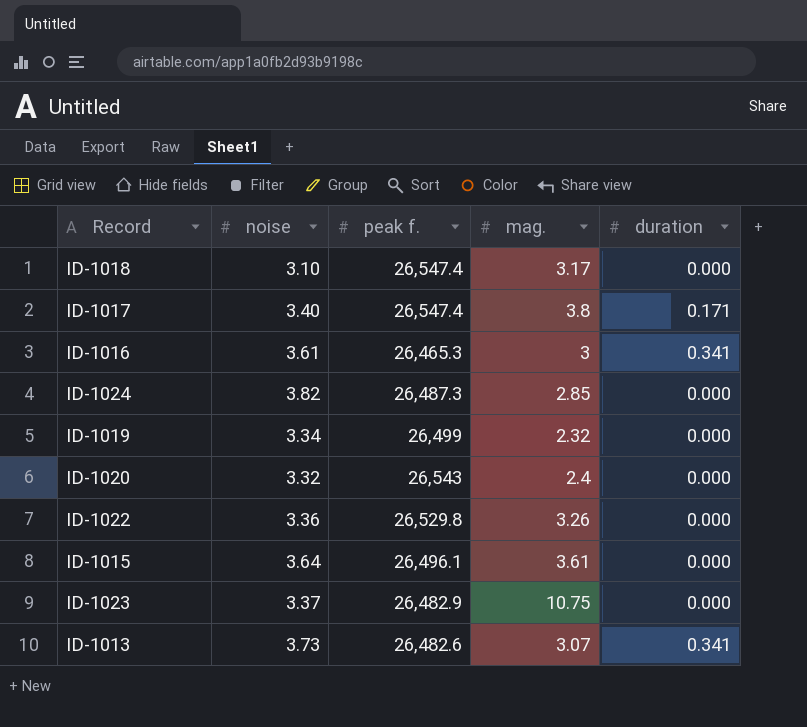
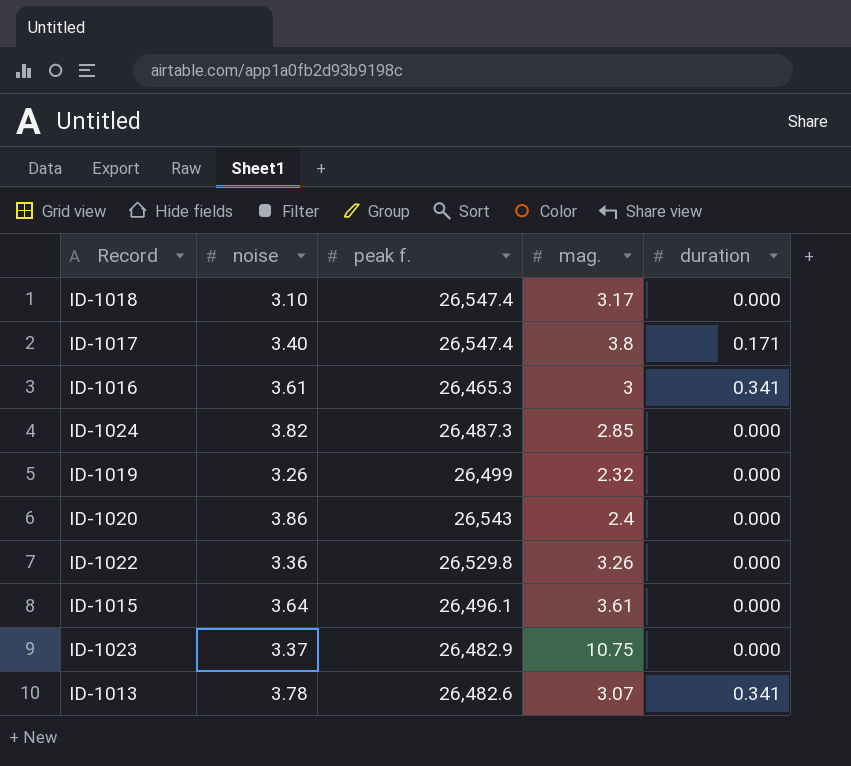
ID-1019 | noise: 3.34 -> 3.26
ID-1020 | noise: 3.32 -> 3.86
ID-1013 | noise: 3.73 -> 3.78

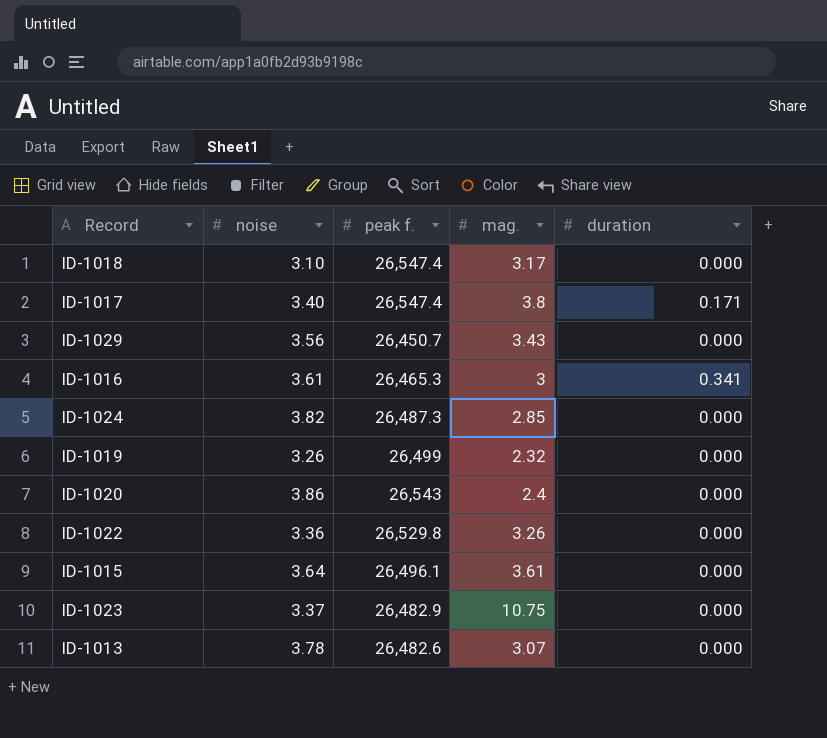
row ID-1029: none -> 3.56 | 26,450.7 | 3.43 | 0.000
ID-1013 | duration: 0.341 -> 0.000

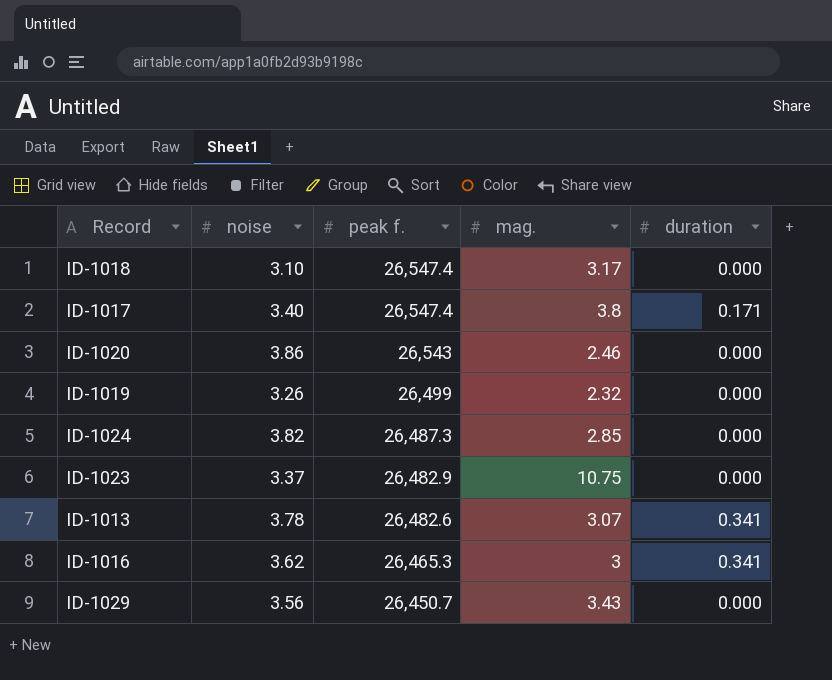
row order: none -> peak f. descending
row ID-1022: 3.36 | 26,529.8 | 3.26 | 0.000 -> none
row ID-1015: 3.64 | 26,496.1 | 3.61 | 0.000 -> none
ID-1020 | mag.: 2.4 -> 2.46
ID-1013 | duration: 0.000 -> 0.341
ID-1016 | noise: 3.61 -> 3.62

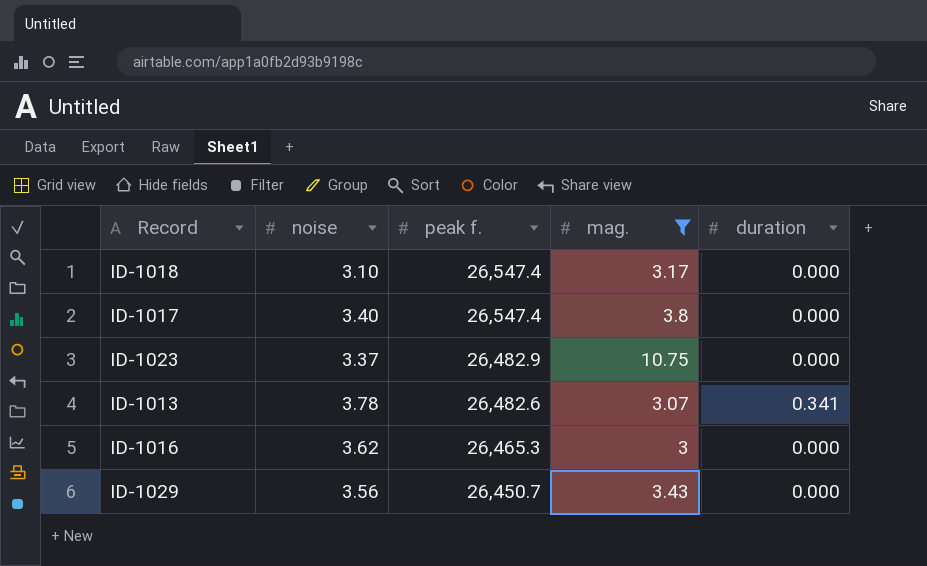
filter: none -> mag. >= 3
ID-1017 | duration: 0.171 -> 0.000
ID-1016 | duration: 0.341 -> 0.000

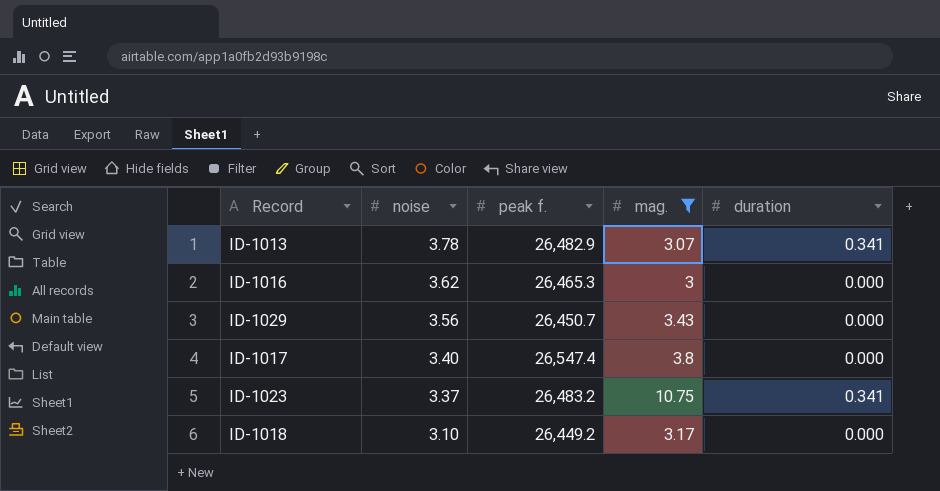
row order: peak f. descending -> noise descending
ID-1013 | peak f.: 26,482.6 -> 26,482.9
ID-1023 | peak f.: 26,482.9 -> 26,483.2
ID-1023 | duration: 0.000 -> 0.341
ID-1018 | peak f.: 26,547.4 -> 26,449.2

